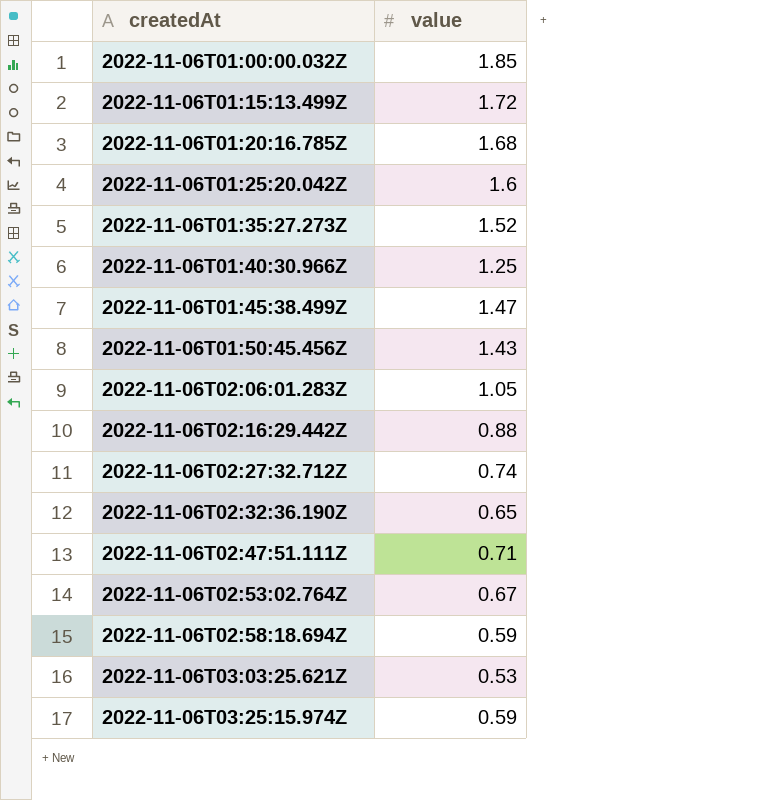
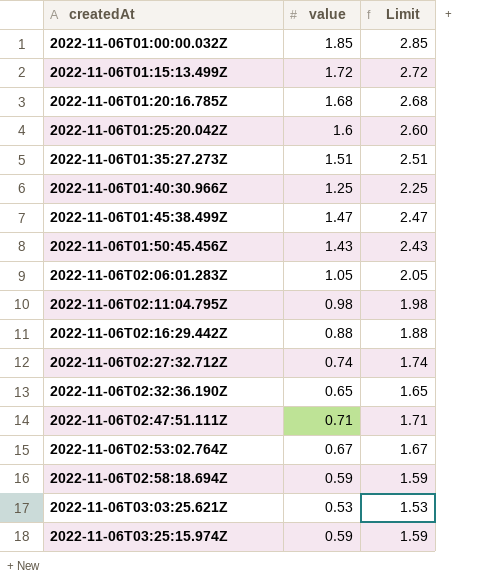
column Limit | formula: none -> [value] + 1
2022-11-06T01:35:27.273Z | value: 1.52 -> 1.51
row 2022-11-06T02:11:04.795Z: none -> 0.98 | 1.98

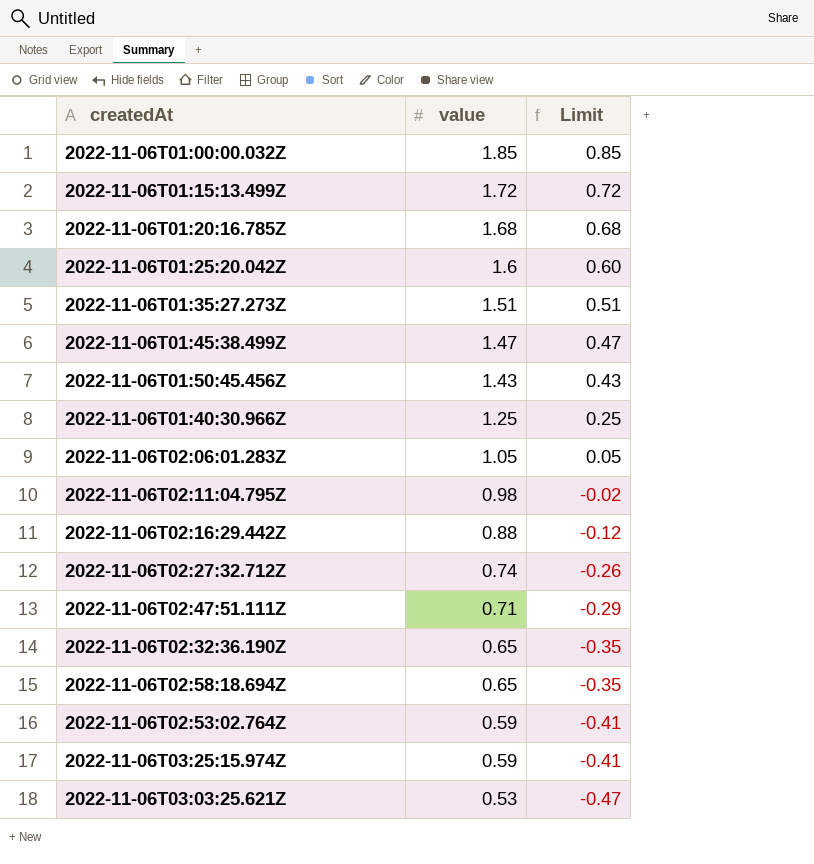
row order: createdAt ascending -> value descending
column Limit | formula: [value] + 1 -> [value] - 1
2022-11-06T02:58:18.694Z | value: 0.59 -> 0.65
2022-11-06T02:53:02.764Z | value: 0.67 -> 0.59

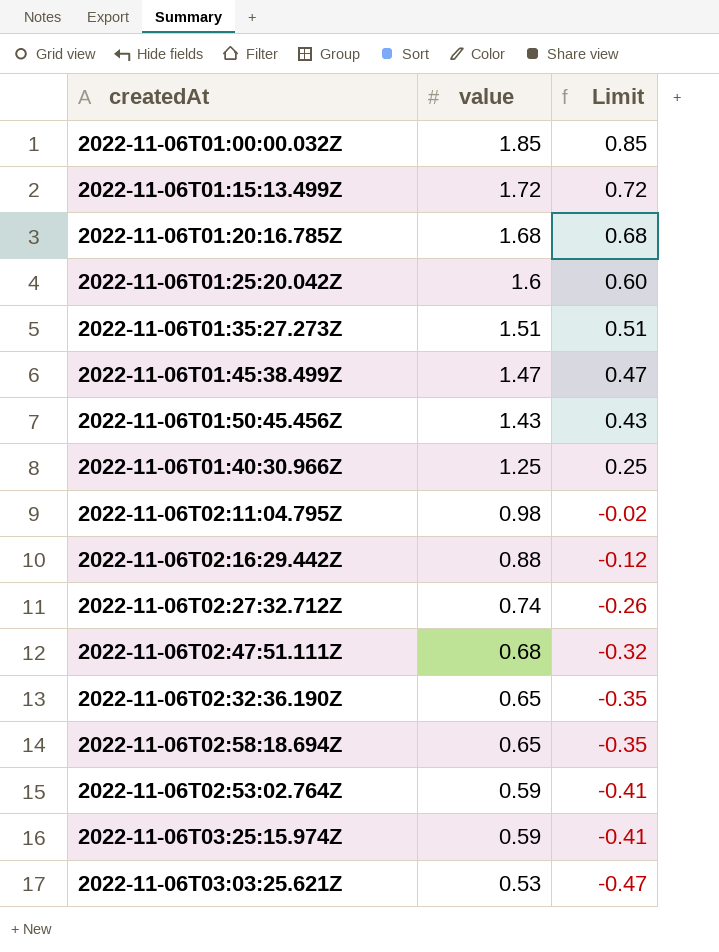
row 2022-11-06T02:06:01.283Z: 1.05 | 0.05 -> none
2022-11-06T02:47:51.111Z | value: 0.71 -> 0.68
2022-11-06T02:47:51.111Z | Limit: -0.29 -> -0.32

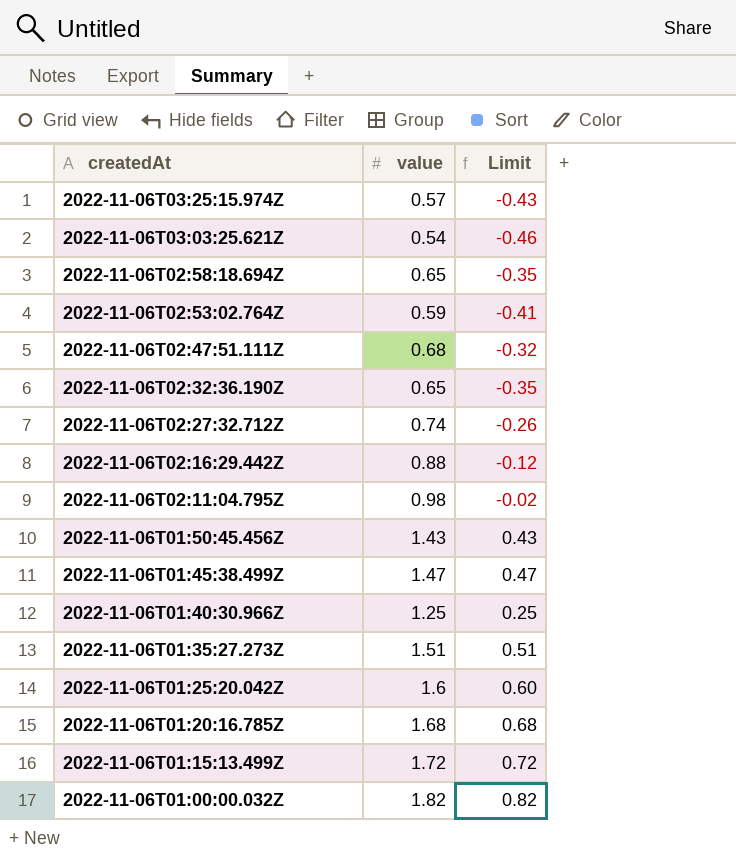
row order: value descending -> createdAt descending
2022-11-06T03:25:15.974Z | value: 0.59 -> 0.57
2022-11-06T03:25:15.974Z | Limit: -0.41 -> -0.43
2022-11-06T03:03:25.621Z | value: 0.53 -> 0.54
2022-11-06T03:03:25.621Z | Limit: -0.47 -> -0.46
2022-11-06T01:00:00.032Z | value: 1.85 -> 1.82
2022-11-06T01:00:00.032Z | Limit: 0.85 -> 0.82

